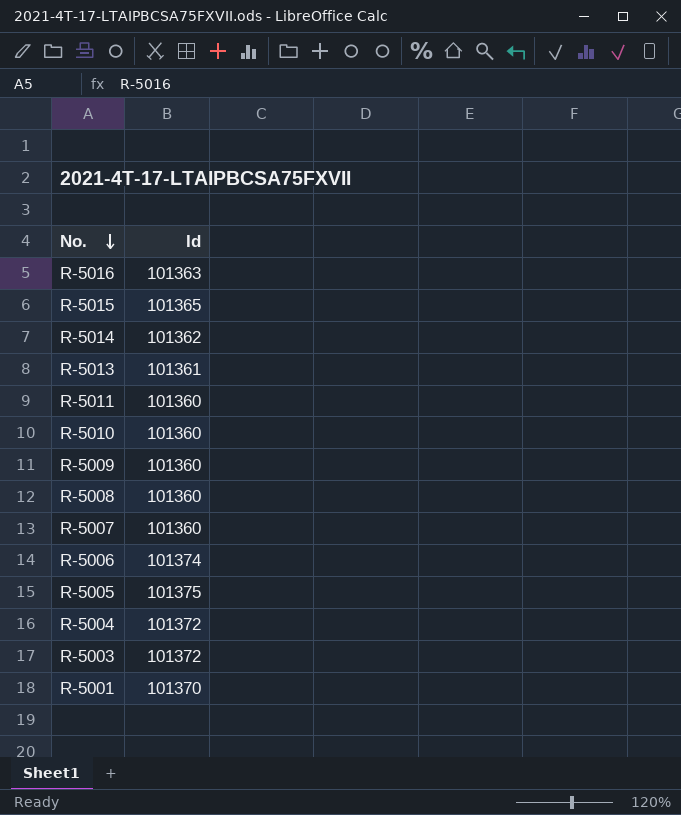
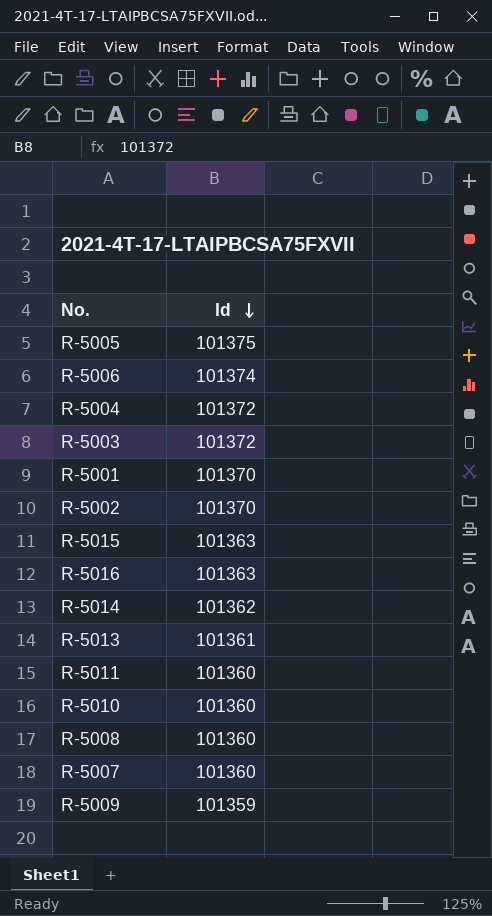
row order: No. descending -> Id descending
row R-5002: none -> 101370
R-5015 | Id: 101365 -> 101363
R-5009 | Id: 101360 -> 101359

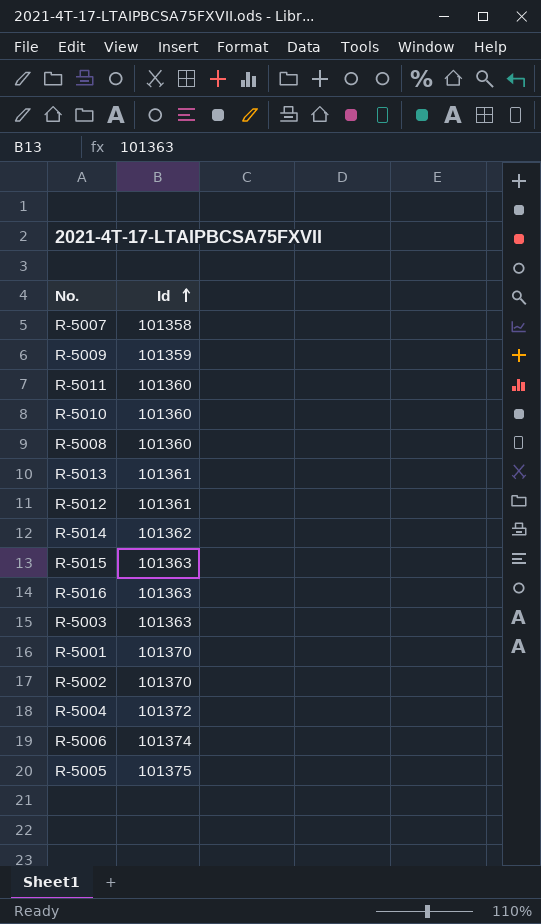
row order: Id descending -> Id ascending
R-5007 | Id: 101360 -> 101358
row R-5012: none -> 101361
R-5003 | Id: 101372 -> 101363

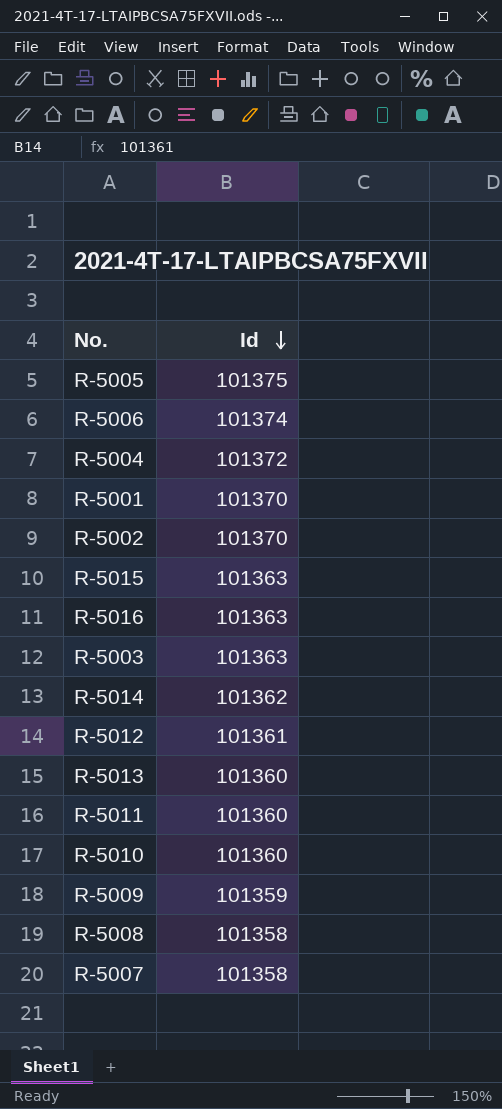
row order: Id ascending -> Id descending
R-5013 | Id: 101361 -> 101360
R-5008 | Id: 101360 -> 101358

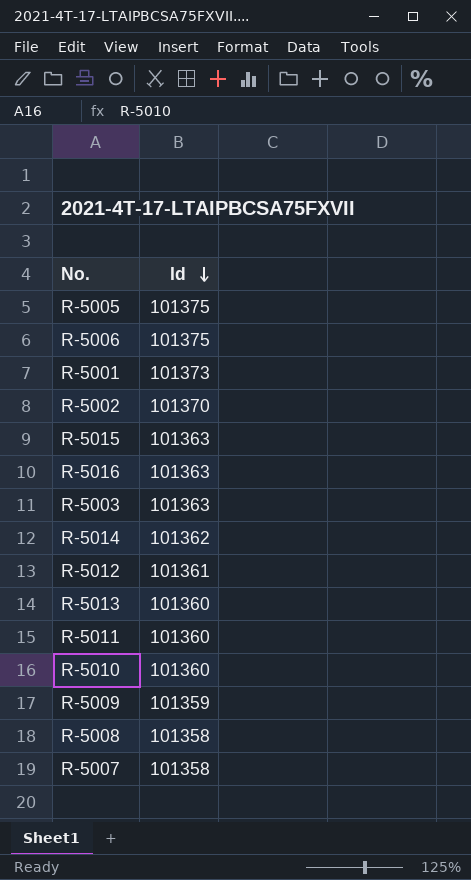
row R-5004: 101372 -> none
R-5006 | Id: 101374 -> 101375
R-5001 | Id: 101370 -> 101373

